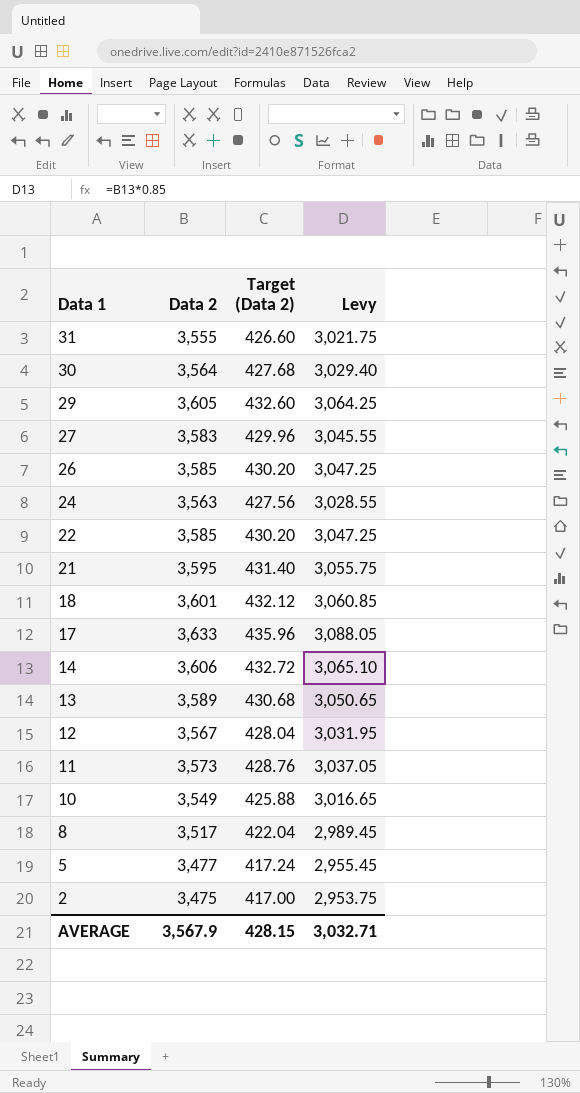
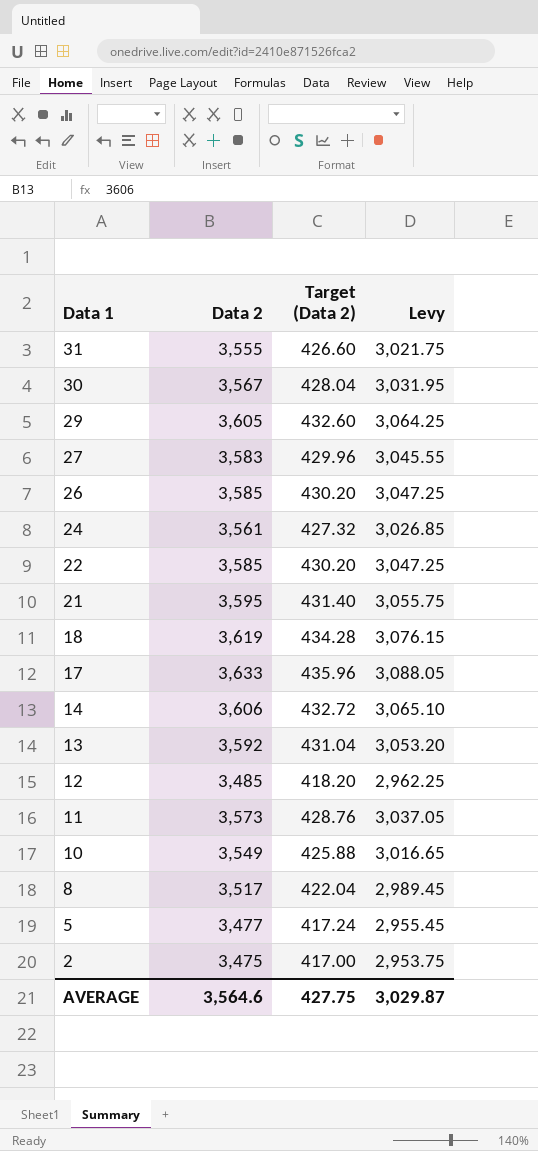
30 | Data 2: 3,564 -> 3,567
30 | Target (Data 2): 427.68 -> 428.04
30 | Levy: 3,029.40 -> 3,031.95
24 | Data 2: 3,563 -> 3,561
24 | Target (Data 2): 427.56 -> 427.32
24 | Levy: 3,028.55 -> 3,026.85
18 | Data 2: 3,601 -> 3,619
18 | Target (Data 2): 432.12 -> 434.28
18 | Levy: 3,060.85 -> 3,076.15
13 | Data 2: 3,589 -> 3,592
13 | Target (Data 2): 430.68 -> 431.04
13 | Levy: 3,050.65 -> 3,053.20
12 | Data 2: 3,567 -> 3,485
12 | Target (Data 2): 428.04 -> 418.20
12 | Levy: 3,031.95 -> 2,962.25
AVERAGE | Data 2: 3,567.9 -> 3,564.6
AVERAGE | Target (Data 2): 428.15 -> 427.75
AVERAGE | Levy: 3,032.71 -> 3,029.87

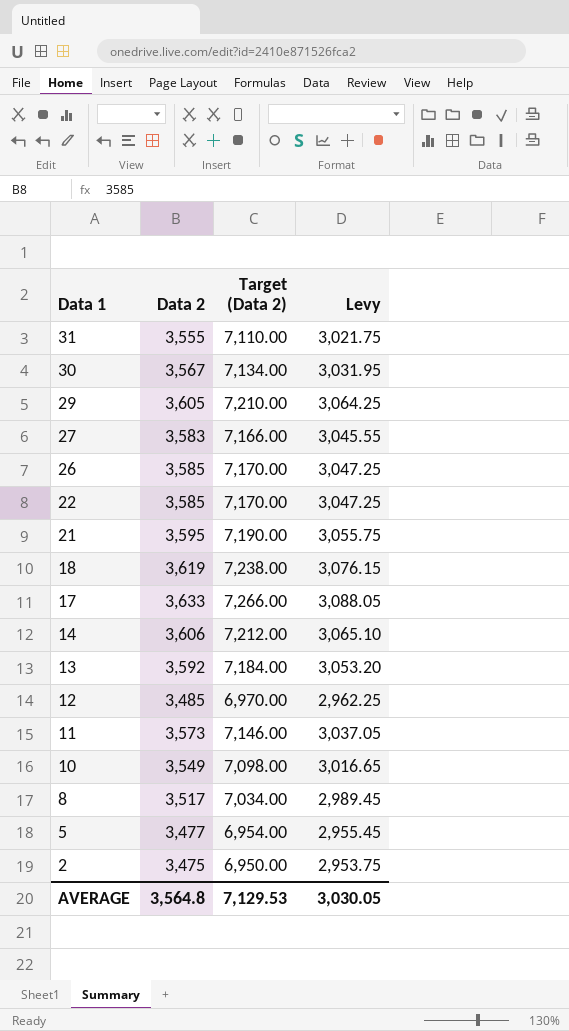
column Target (Data 2) | formula: [Data 2] * 0.12 -> [Data 2] * 2
row 24: 3,561 | 427.32 | 3,026.85 -> none
AVERAGE | Data 2: 3,564.6 -> 3,564.8
AVERAGE | Target (Data 2): 427.75 -> 7,129.53
AVERAGE | Levy: 3,029.87 -> 3,030.05

